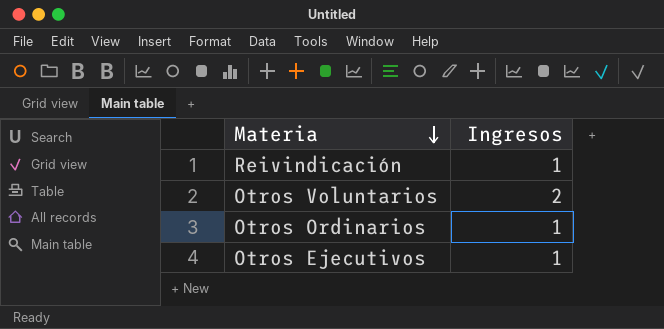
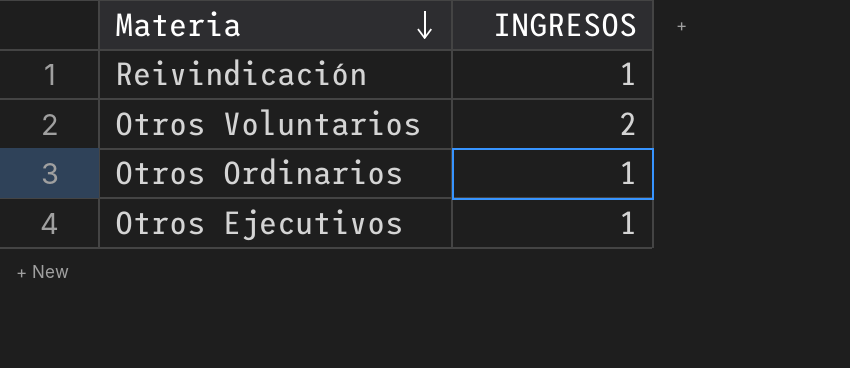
column name: Ingresos -> INGRESOS

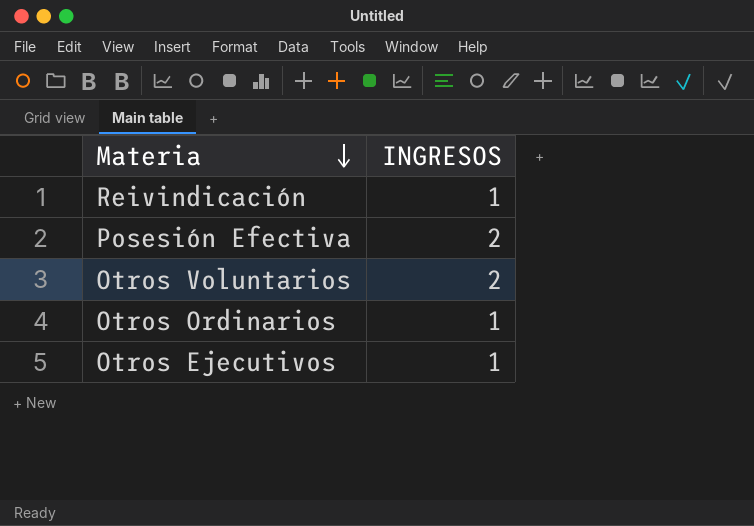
row Posesión Efectiva: none -> 2

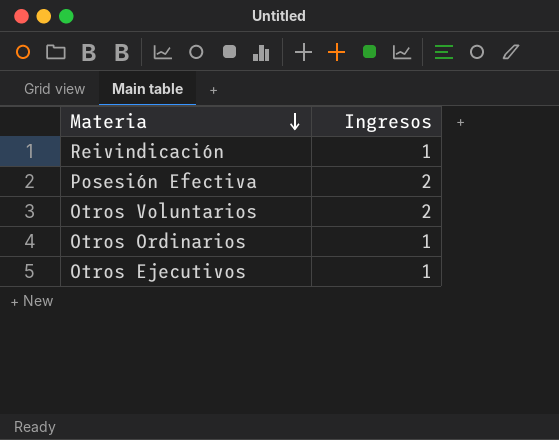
column name: INGRESOS -> Ingresos

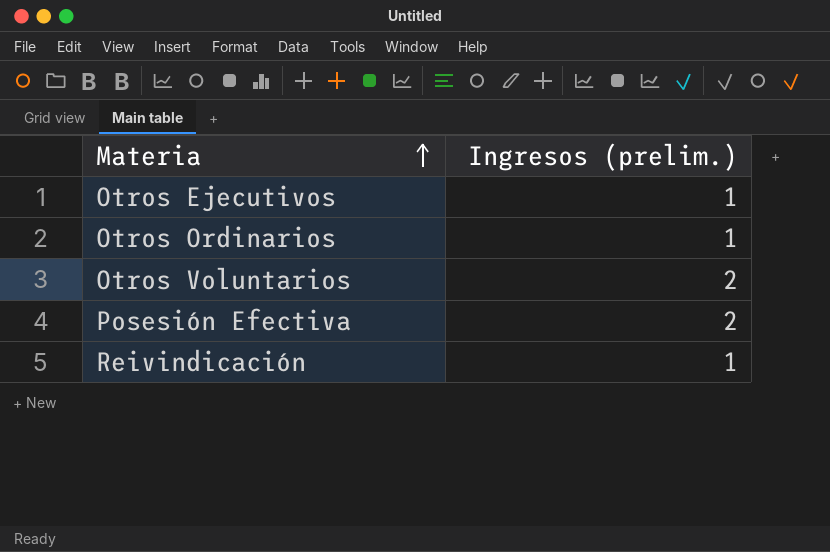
row order: Materia descending -> Materia ascending
column name: Ingresos -> Ingresos (prelim.)

